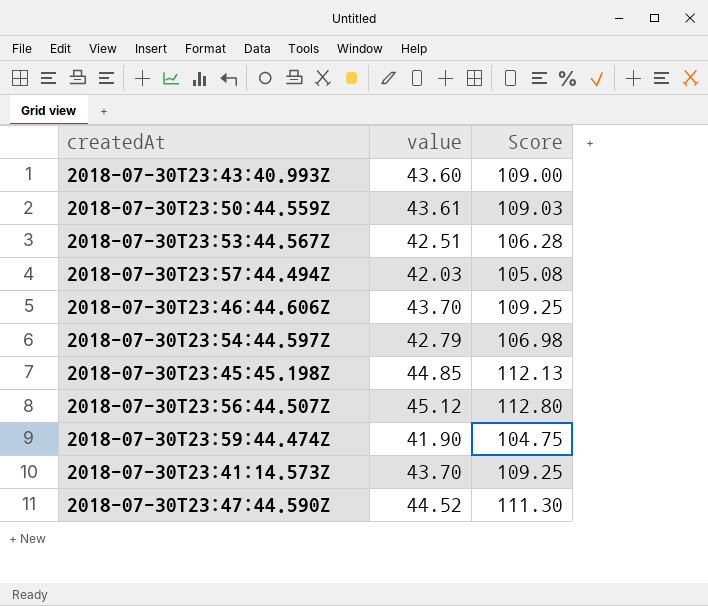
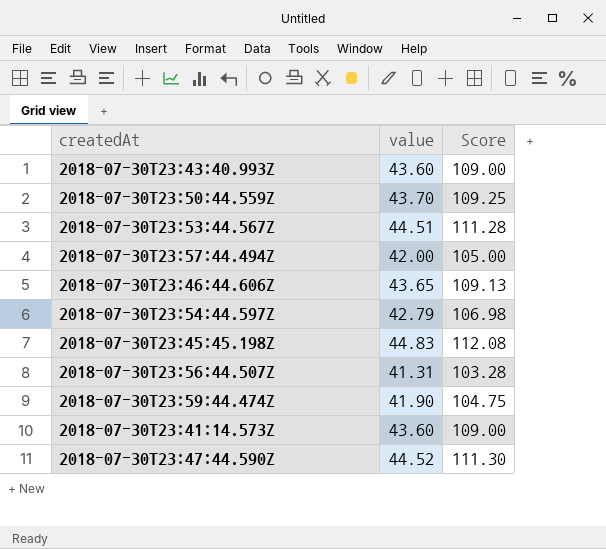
2018-07-30T23:50:44.559Z | value: 43.61 -> 43.70
2018-07-30T23:50:44.559Z | Score: 109.03 -> 109.25
2018-07-30T23:53:44.567Z | value: 42.51 -> 44.51
2018-07-30T23:53:44.567Z | Score: 106.28 -> 111.28
2018-07-30T23:57:44.494Z | value: 42.03 -> 42.00
2018-07-30T23:57:44.494Z | Score: 105.08 -> 105.00
2018-07-30T23:46:44.606Z | value: 43.70 -> 43.65
2018-07-30T23:46:44.606Z | Score: 109.25 -> 109.13
2018-07-30T23:45:45.198Z | value: 44.85 -> 44.83
2018-07-30T23:45:45.198Z | Score: 112.13 -> 112.08
2018-07-30T23:56:44.507Z | value: 45.12 -> 41.31
2018-07-30T23:56:44.507Z | Score: 112.80 -> 103.28
2018-07-30T23:41:14.573Z | value: 43.70 -> 43.60
2018-07-30T23:41:14.573Z | Score: 109.25 -> 109.00

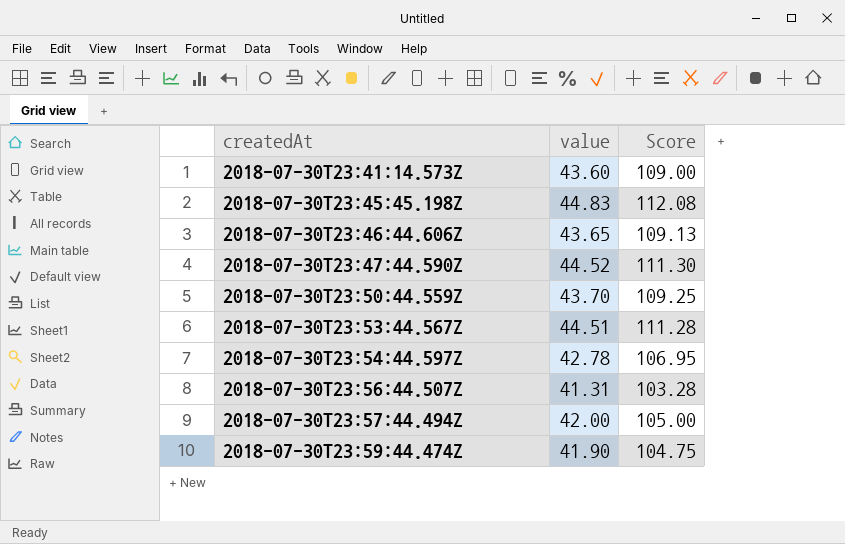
row order: none -> createdAt ascending
row 2018-07-30T23:43:40.993Z: 43.60 | 109.00 -> none
2018-07-30T23:54:44.597Z | value: 42.79 -> 42.78
2018-07-30T23:54:44.597Z | Score: 106.98 -> 106.95

